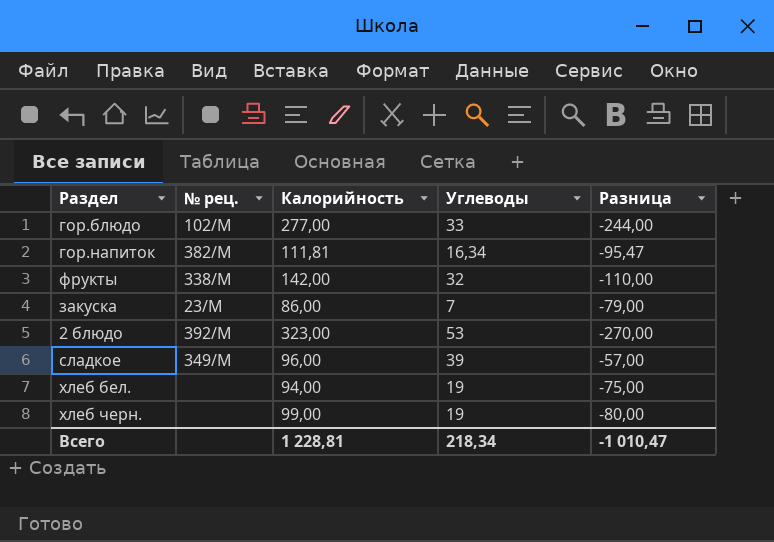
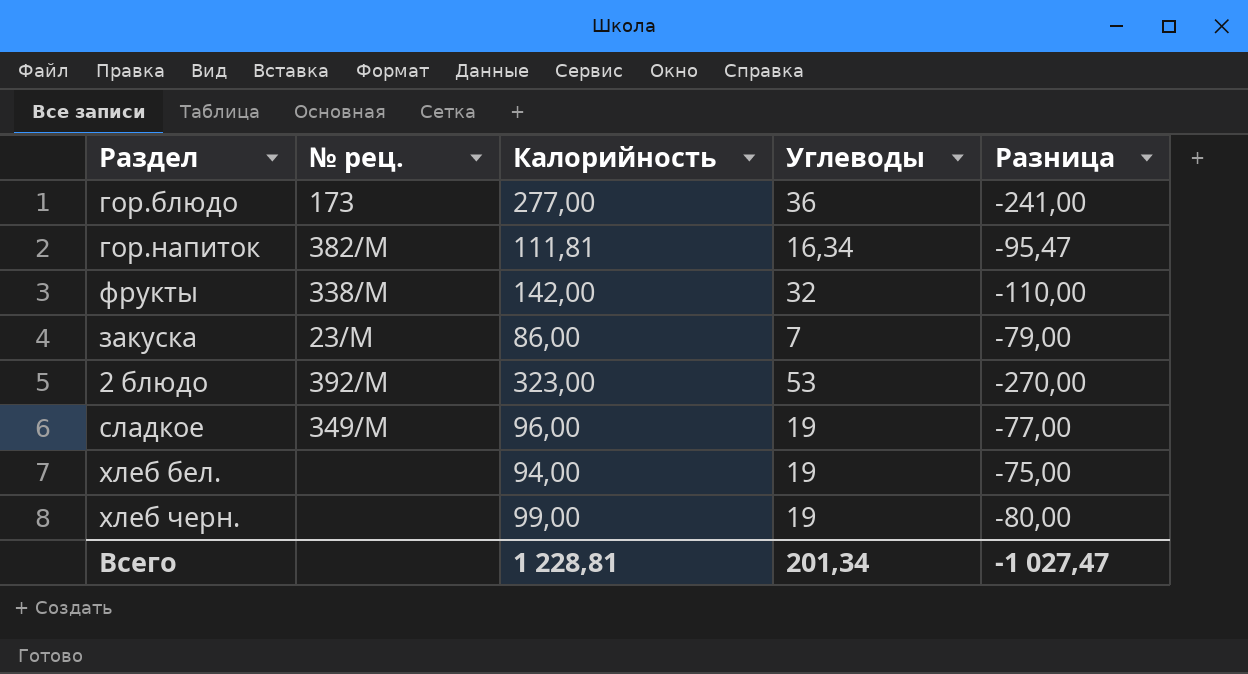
гор.блюдо | № рец.: 102/М -> 173
гор.блюдо | Углеводы: 33 -> 36
гор.блюдо | Разница: -244,00 -> -241,00
сладкое | Углеводы: 39 -> 19
сладкое | Разница: -57,00 -> -77,00
Всего | Углеводы: 218,34 -> 201,34
Всего | Разница: -1 010,47 -> -1 027,47

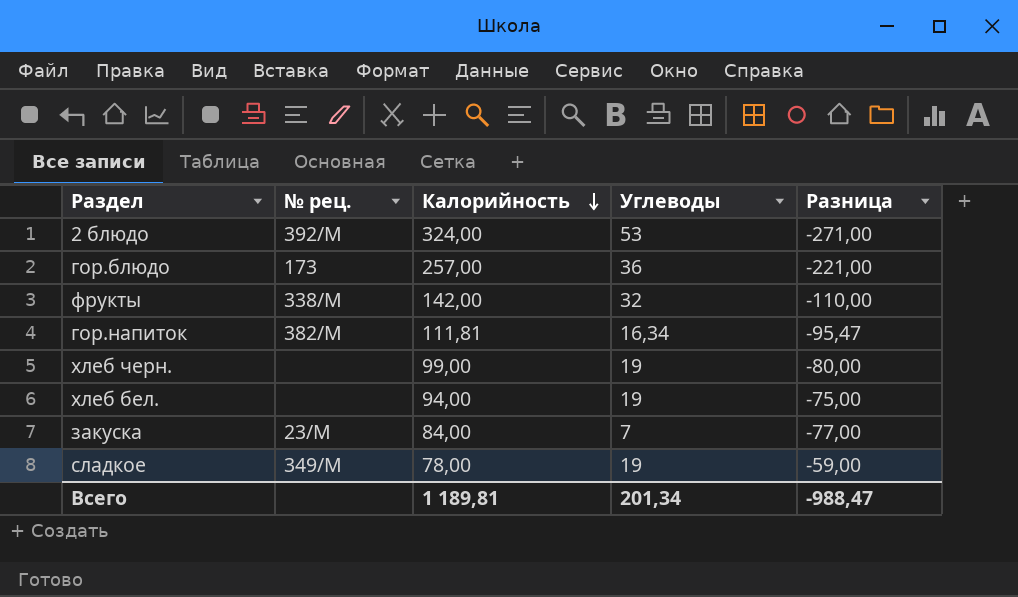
row order: none -> Калорийность descending
2 блюдо | Калорийность: 323,00 -> 324,00
2 блюдо | Разница: -270,00 -> -271,00
гор.блюдо | Калорийность: 277,00 -> 257,00
гор.блюдо | Разница: -241,00 -> -221,00
закуска | Калорийность: 86,00 -> 84,00
закуска | Разница: -79,00 -> -77,00
сладкое | Калорийность: 96,00 -> 78,00
сладкое | Разница: -77,00 -> -59,00
Всего | Калорийность: 1 228,81 -> 1 189,81
Всего | Разница: -1 027,47 -> -988,47

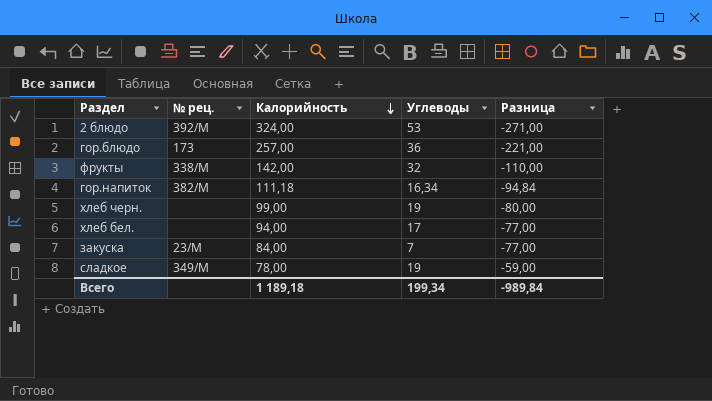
гор.напиток | Калорийность: 111,81 -> 111,18
гор.напиток | Разница: -95,47 -> -94,84
хлеб бел. | Углеводы: 19 -> 17
хлеб бел. | Разница: -75,00 -> -77,00
Всего | Калорийность: 1 189,81 -> 1 189,18
Всего | Углеводы: 201,34 -> 199,34
Всего | Разница: -988,47 -> -989,84

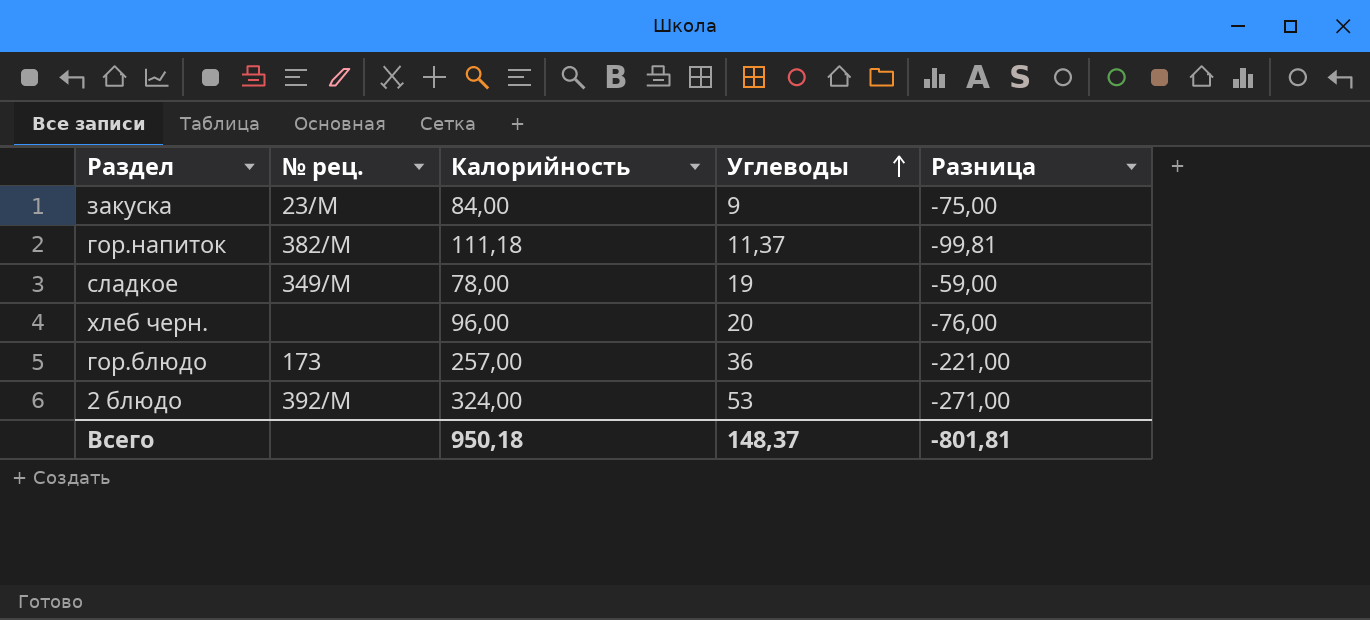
row order: Калорийность descending -> Углеводы ascending
row фрукты: 338/М | 142,00 | 32 | -110,00 -> none
row хлеб бел.: none | 94,00 | 17 | -77,00 -> none
закуска | Углеводы: 7 -> 9
закуска | Разница: -77,00 -> -75,00
гор.напиток | Углеводы: 16,34 -> 11,37
гор.напиток | Разница: -94,84 -> -99,81
хлеб черн. | Калорийность: 99,00 -> 96,00
хлеб черн. | Углеводы: 19 -> 20
хлеб черн. | Разница: -80,00 -> -76,00
Всего | Калорийность: 1 189,18 -> 950,18
Всего | Углеводы: 199,34 -> 148,37
Всего | Разница: -989,84 -> -801,81

